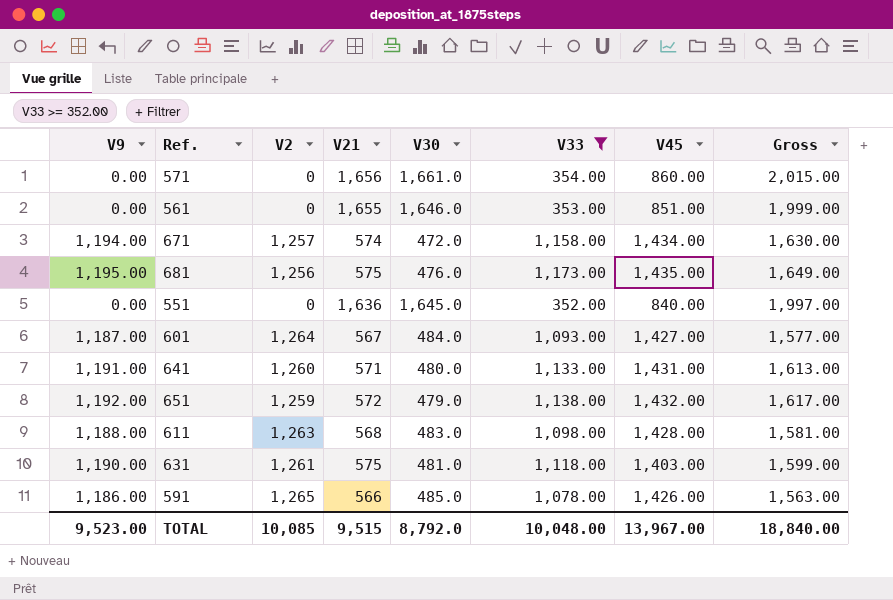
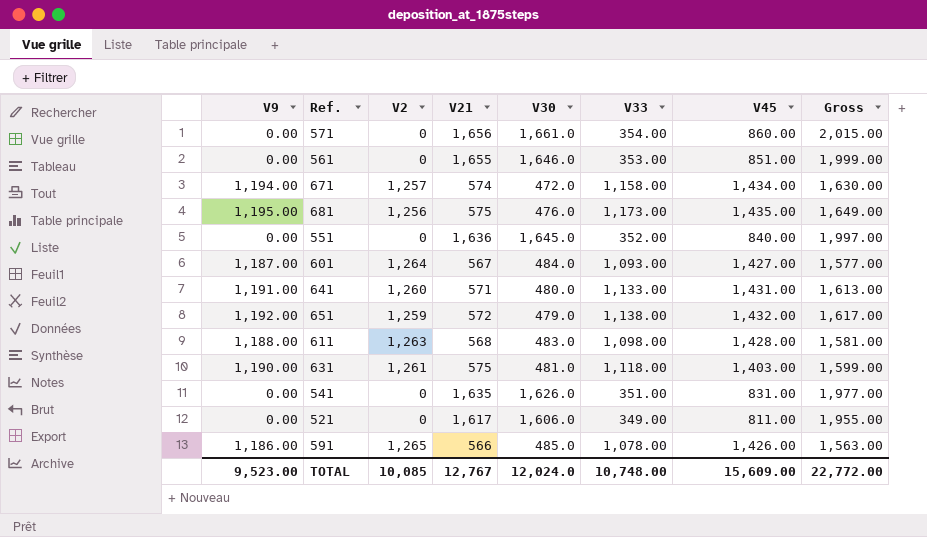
filter: V33 >= 352.00 -> none
TOTAL | V21: 9,515 -> 12,767
TOTAL | V30: 8,792.0 -> 12,024.0
TOTAL | V33: 10,048.00 -> 10,748.00
TOTAL | V45: 13,967.00 -> 15,609.00
TOTAL | Gross: 18,840.00 -> 22,772.00

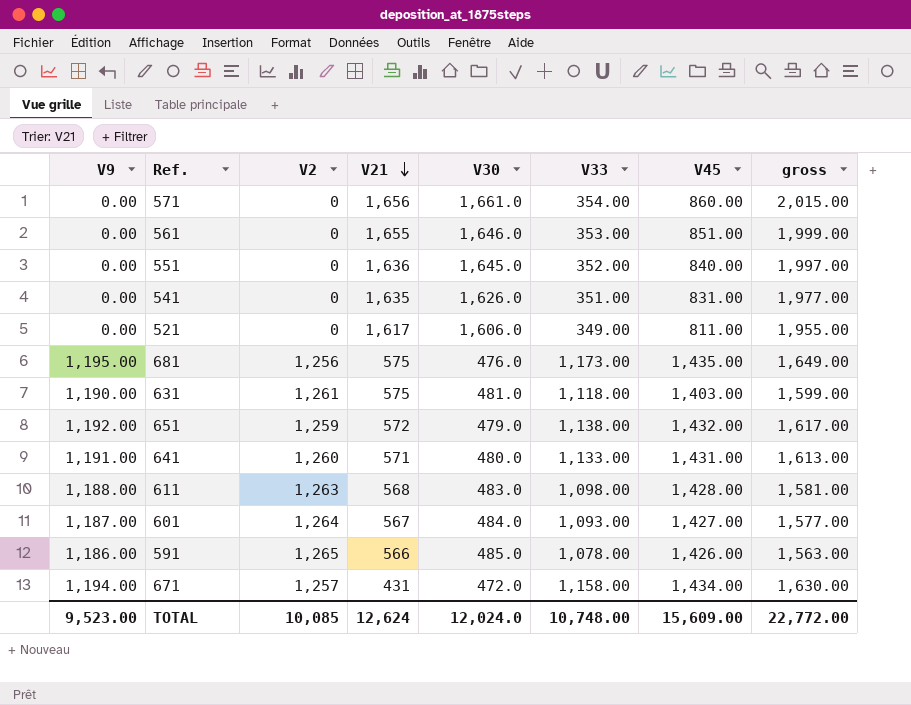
row order: none -> V21 descending
column name: Gross -> gross
671 | V21: 574 -> 431
TOTAL | V21: 12,767 -> 12,624

